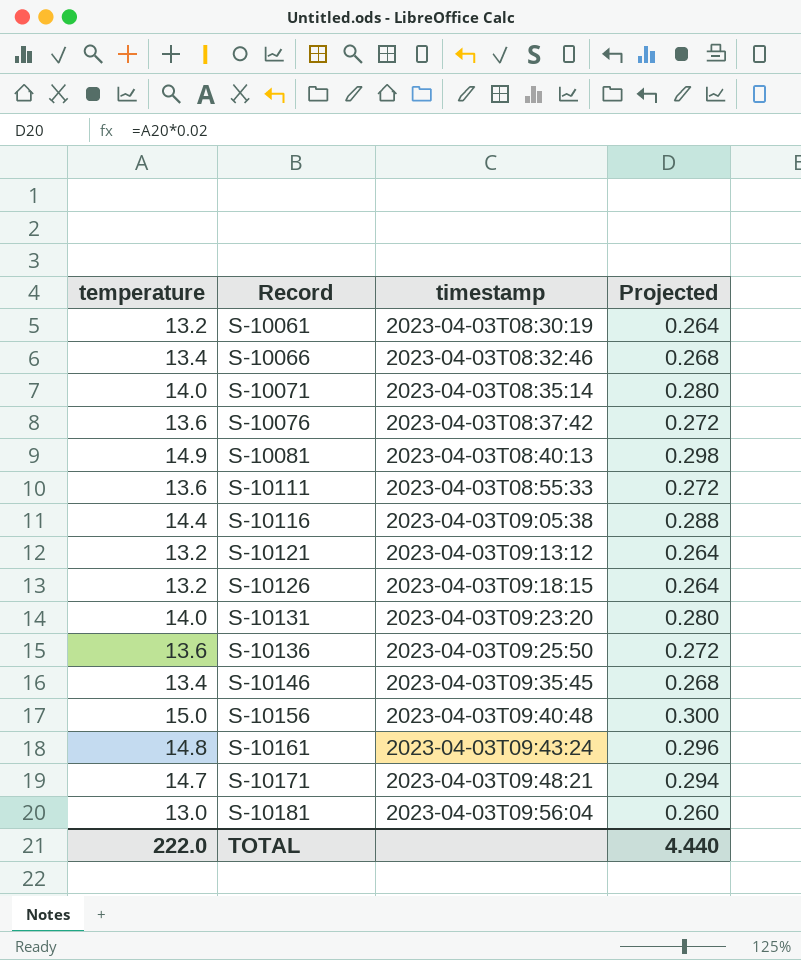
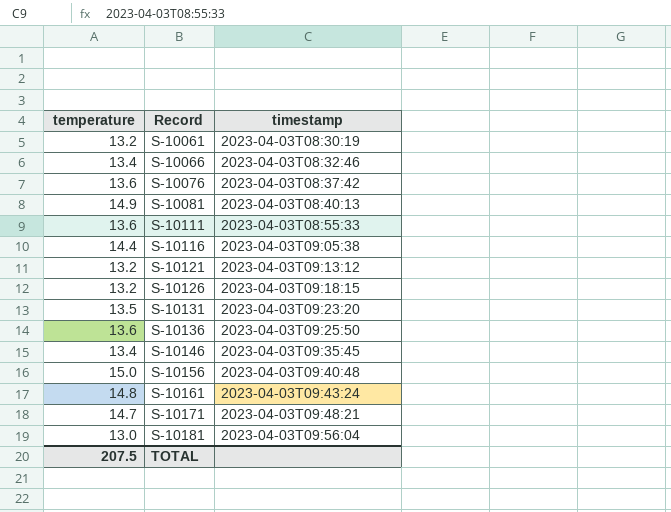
column Projected | formula: [temperature] * 0.02 -> none
row S-10071: 14.0 | 2023-04-03T08:35:14 | 0.280 -> none
S-10131 | temperature: 14.0 -> 13.5
TOTAL | temperature: 222.0 -> 207.5

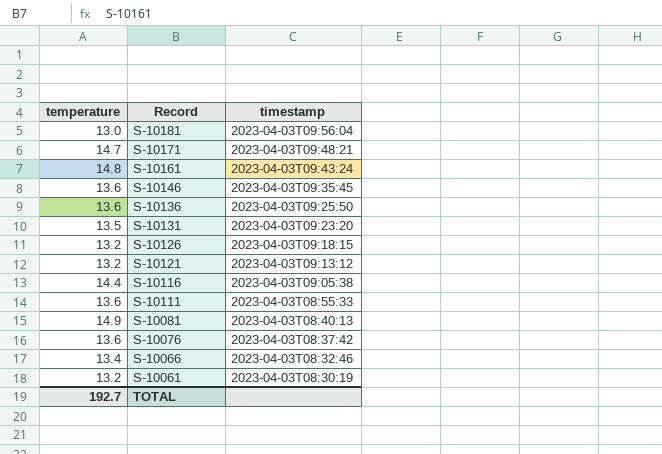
row order: Record ascending -> Record descending
row S-10156: 15.0 | 2023-04-03T09:40:48 -> none
S-10146 | temperature: 13.4 -> 13.6
TOTAL | temperature: 207.5 -> 192.7

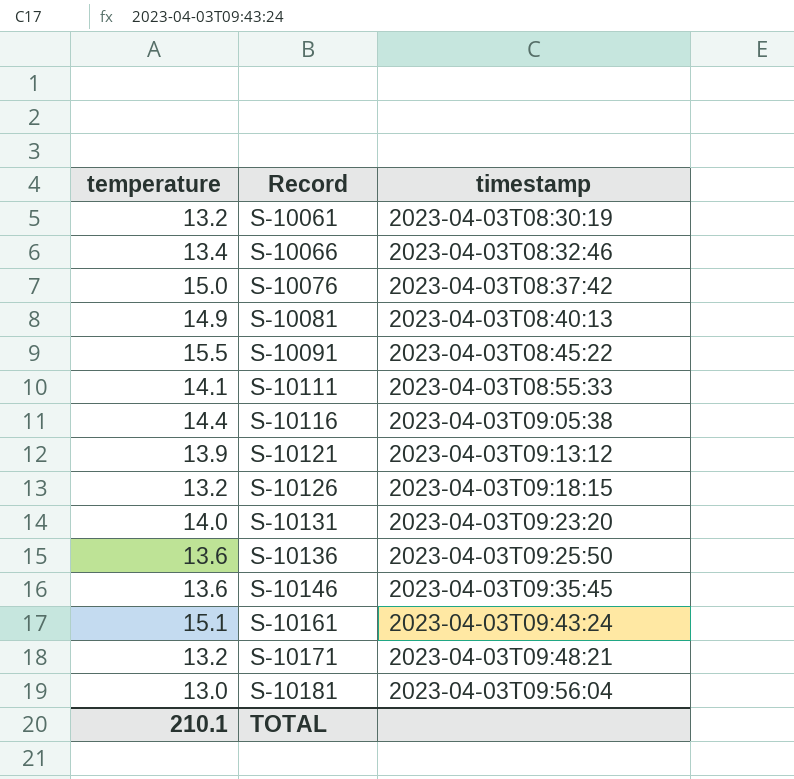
row order: Record descending -> Record ascending
S-10076 | temperature: 13.6 -> 15.0
row S-10091: none -> 15.5 | 2023-04-03T08:45:22
S-10111 | temperature: 13.6 -> 14.1
S-10121 | temperature: 13.2 -> 13.9
S-10131 | temperature: 13.5 -> 14.0
S-10161 | temperature: 14.8 -> 15.1
S-10171 | temperature: 14.7 -> 13.2
TOTAL | temperature: 192.7 -> 210.1

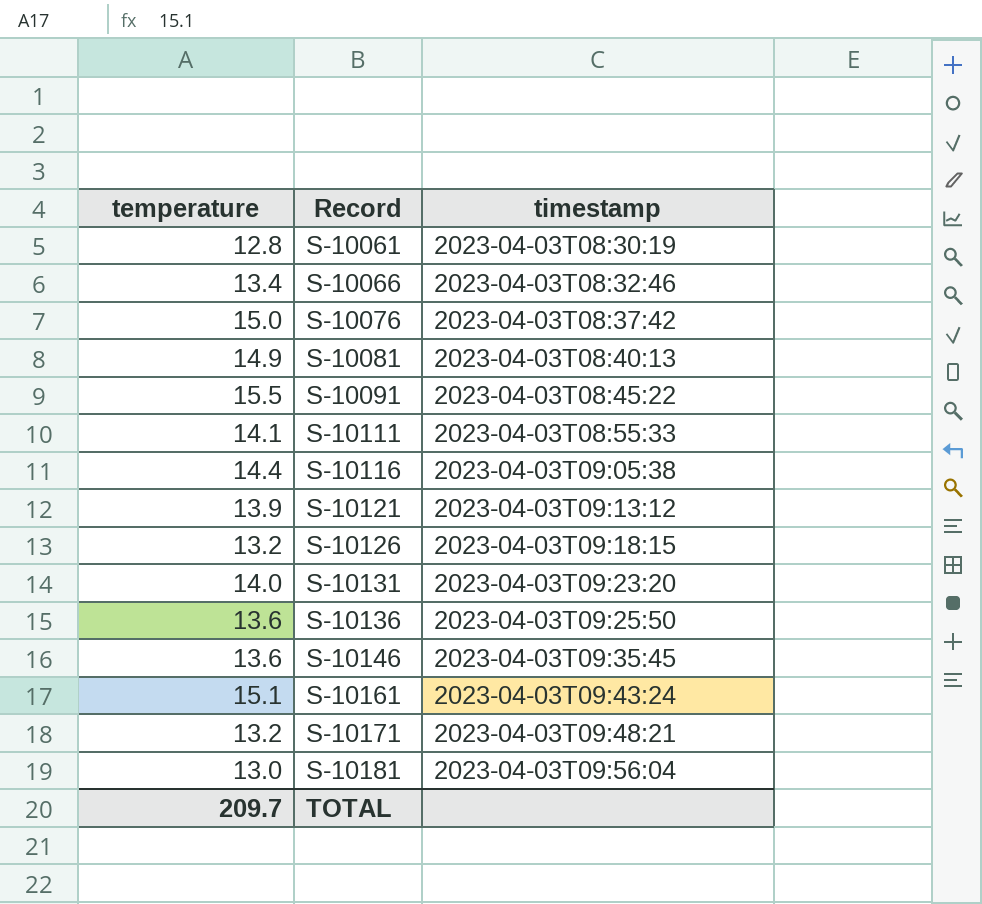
S-10061 | temperature: 13.2 -> 12.8
TOTAL | temperature: 210.1 -> 209.7

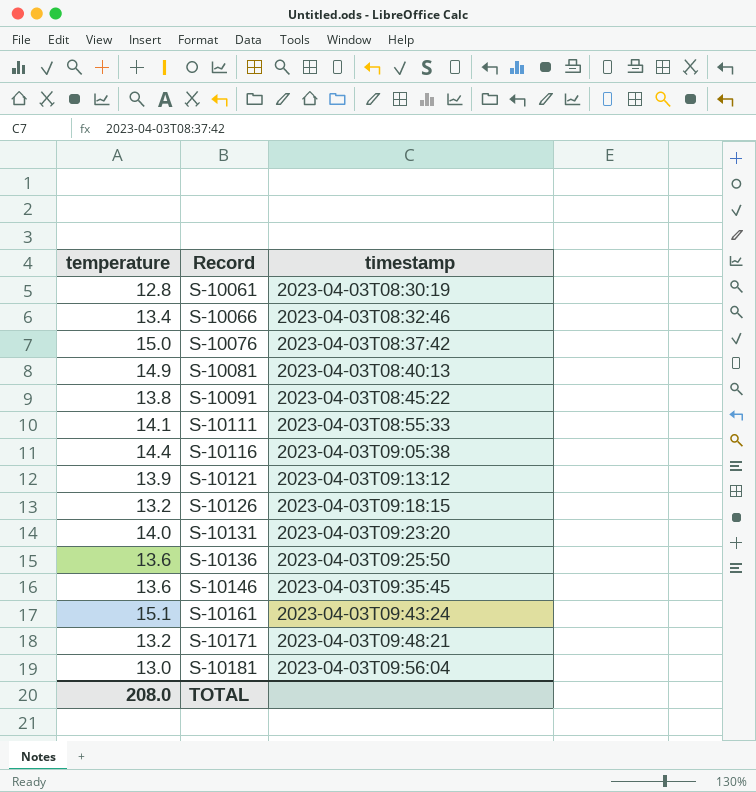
S-10091 | temperature: 15.5 -> 13.8
TOTAL | temperature: 209.7 -> 208.0

